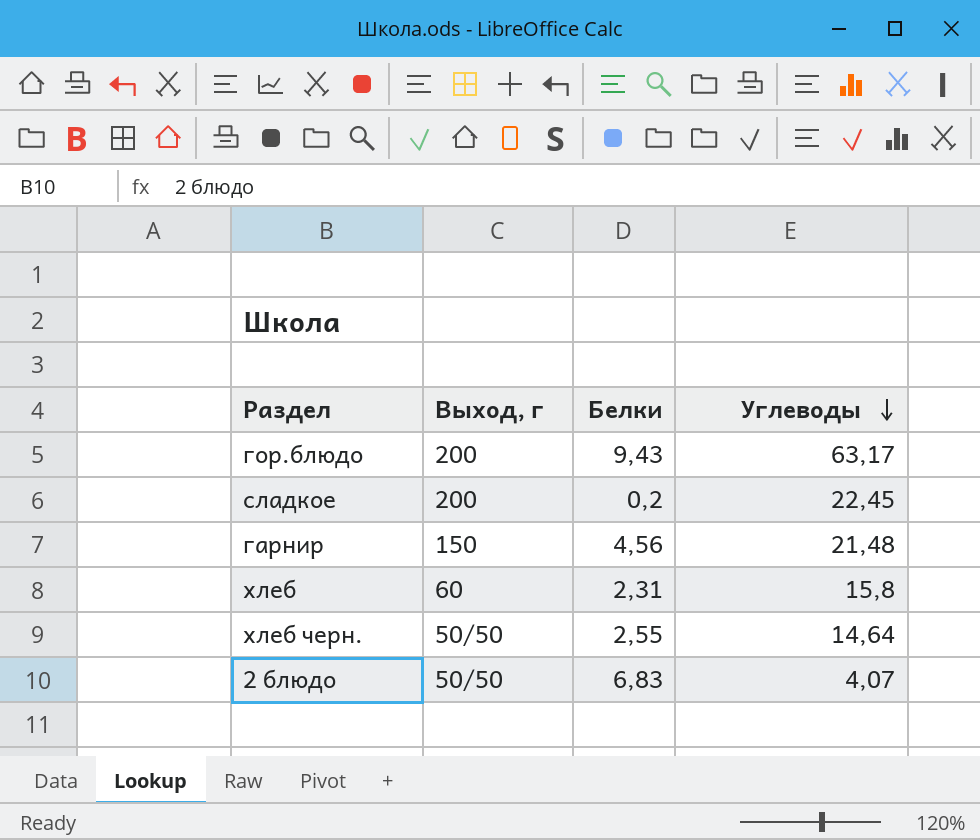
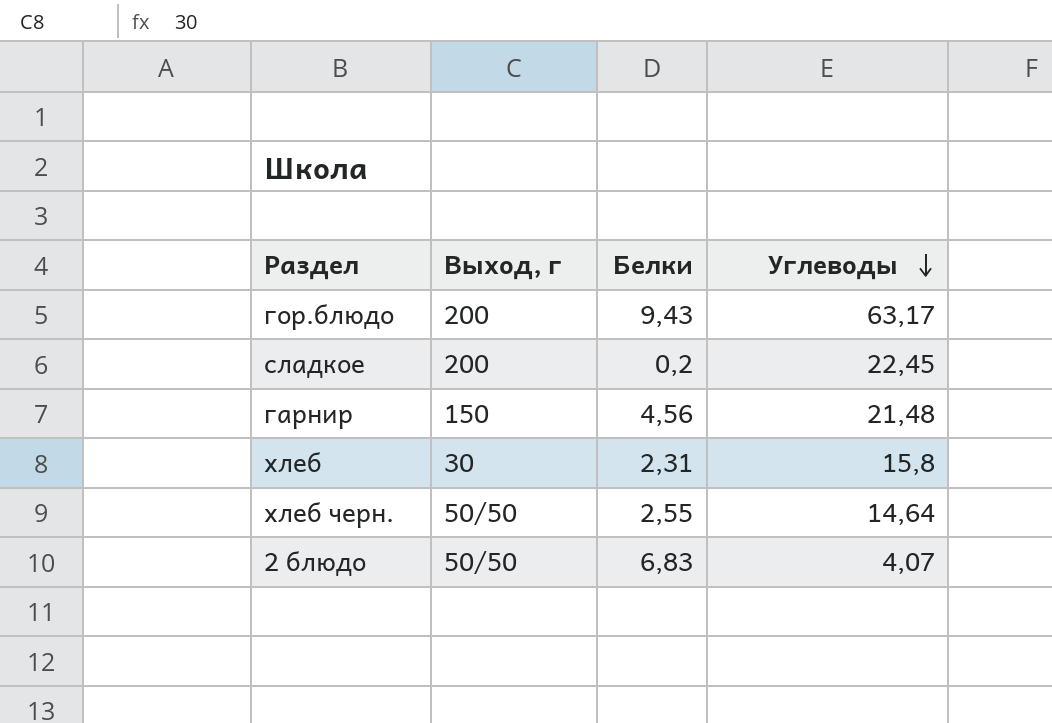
хлеб | Выход, г: 60 -> 30

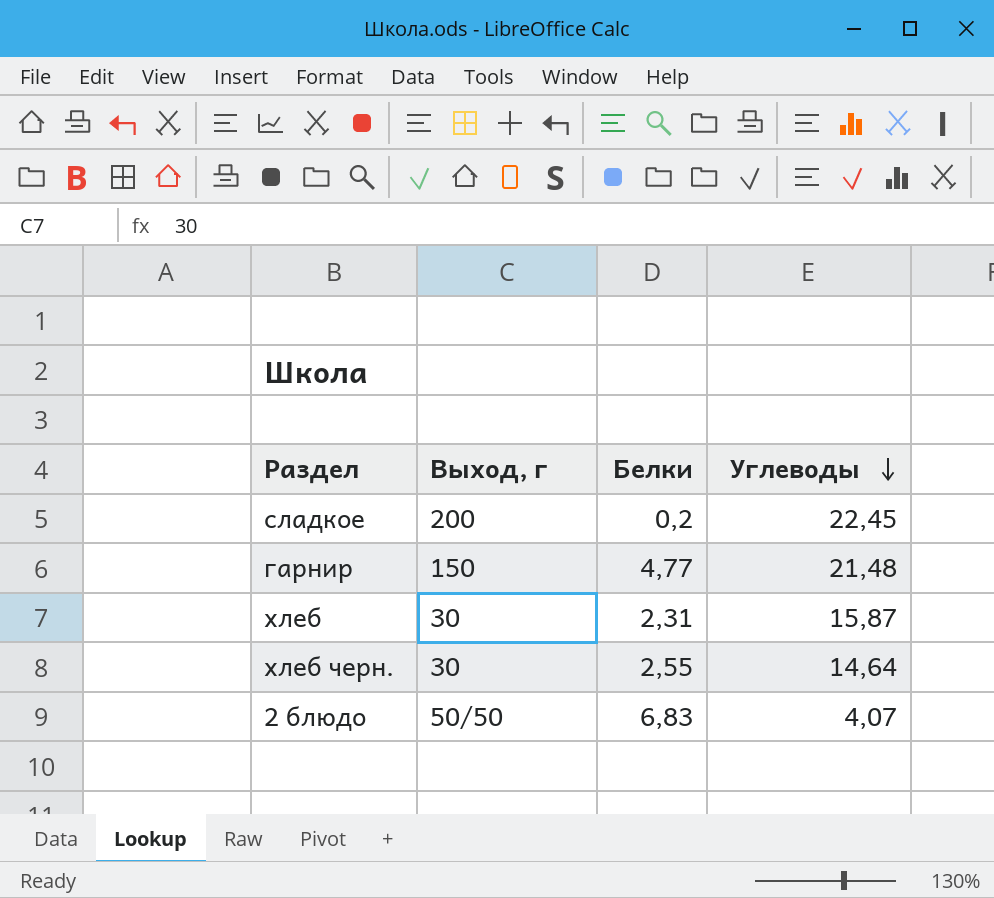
row гор.блюдо: 200 | 9,43 | 63,17 -> none
гарнир | Белки: 4,56 -> 4,77
хлеб | Углеводы: 15,8 -> 15,87
хлеб черн. | Выход, г: 50/50 -> 30

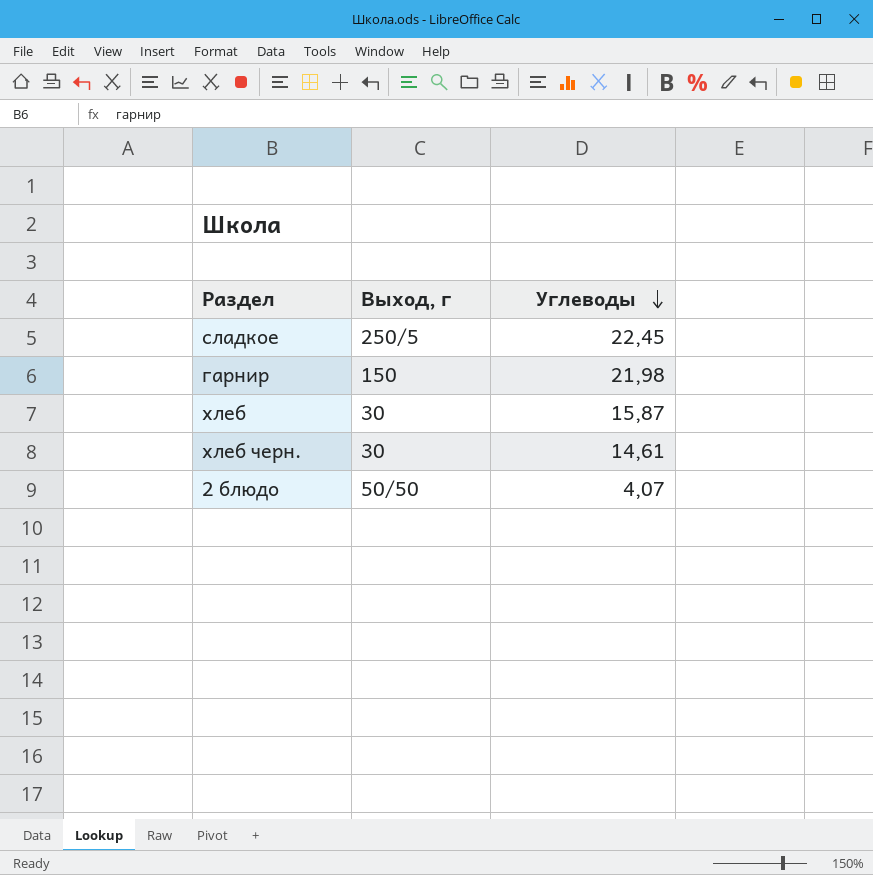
column Белки | position: 3 -> none
сладкое | Выход, г: 200 -> 250/5
гарнир | Углеводы: 21,48 -> 21,98
хлеб черн. | Углеводы: 14,64 -> 14,61

